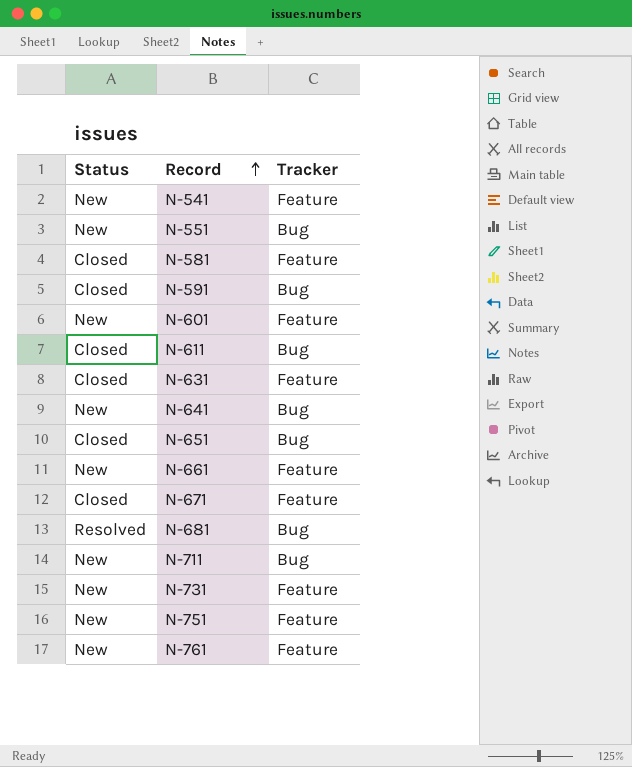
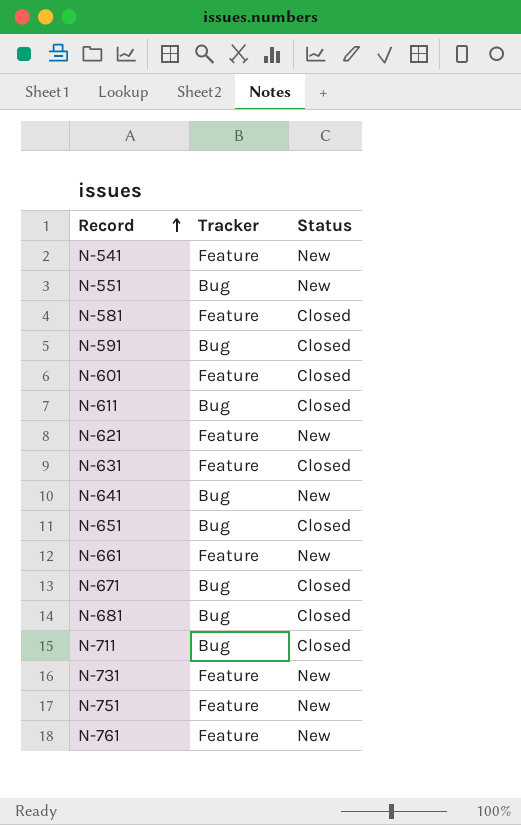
column Status | position: 1 -> 3
N-601 | Status: New -> Closed
row N-621: none -> Feature | New
N-671 | Tracker: Feature -> Bug
N-681 | Status: Resolved -> Closed
N-711 | Status: New -> Closed

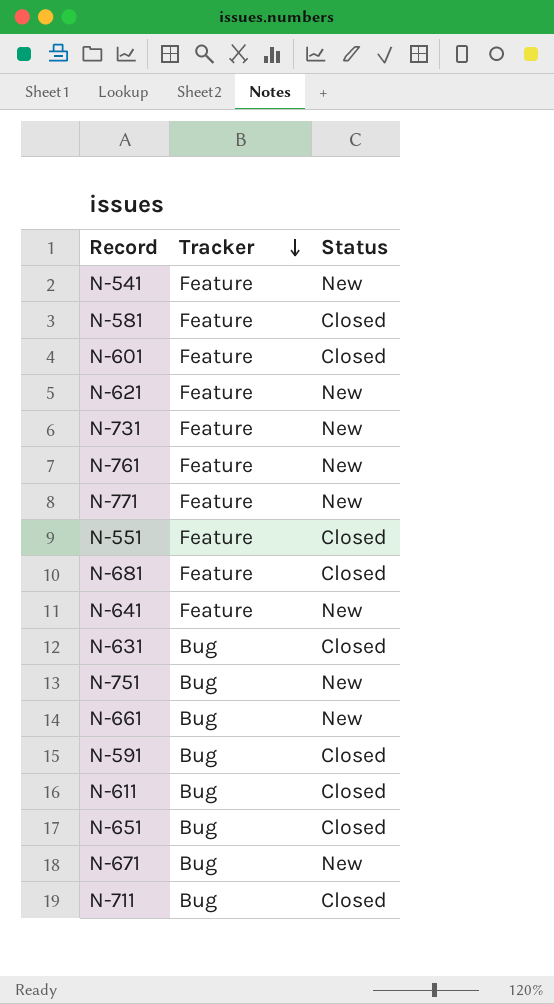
row order: Record ascending -> Tracker descending
row N-771: none -> Feature | New
N-551 | Tracker: Bug -> Feature
N-551 | Status: New -> Closed
N-681 | Tracker: Bug -> Feature
N-641 | Tracker: Bug -> Feature
N-631 | Tracker: Feature -> Bug
N-751 | Tracker: Feature -> Bug
N-661 | Tracker: Feature -> Bug
N-671 | Status: Closed -> New

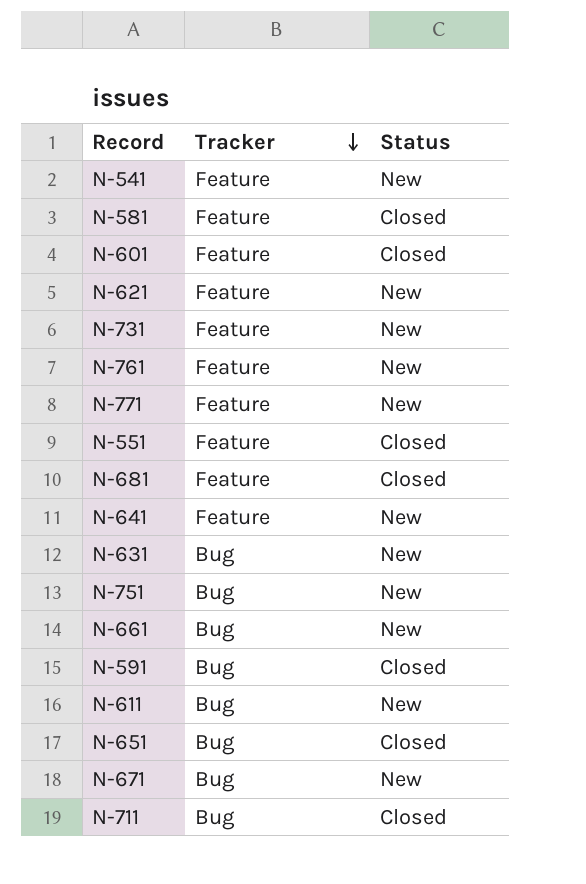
N-631 | Status: Closed -> New
N-611 | Status: Closed -> New

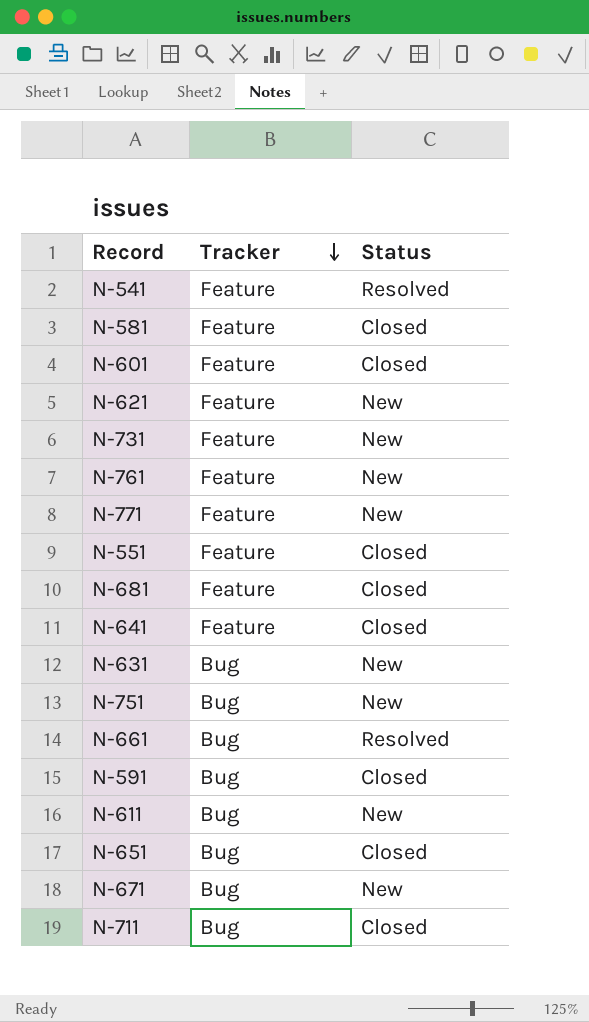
N-541 | Status: New -> Resolved
N-641 | Status: New -> Closed
N-661 | Status: New -> Resolved

